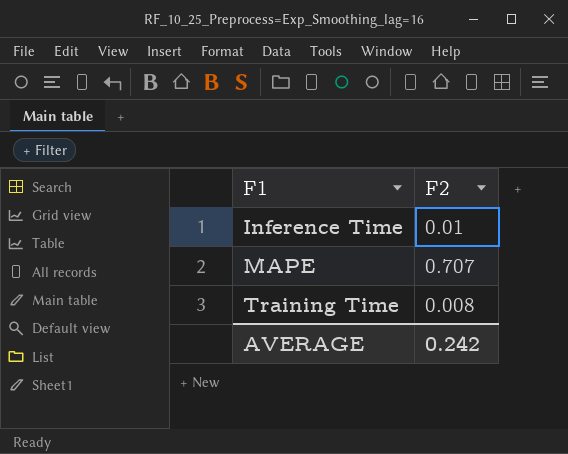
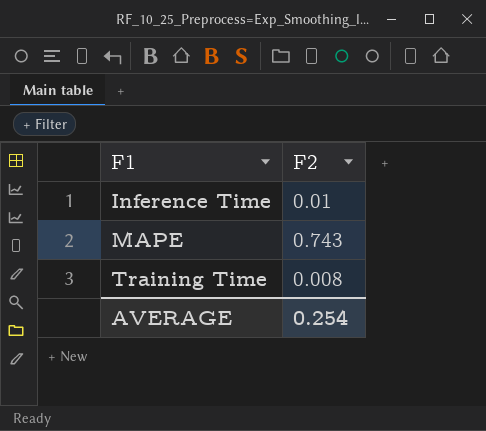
MAPE | F2: 0.707 -> 0.743
AVERAGE | F2: 0.242 -> 0.254

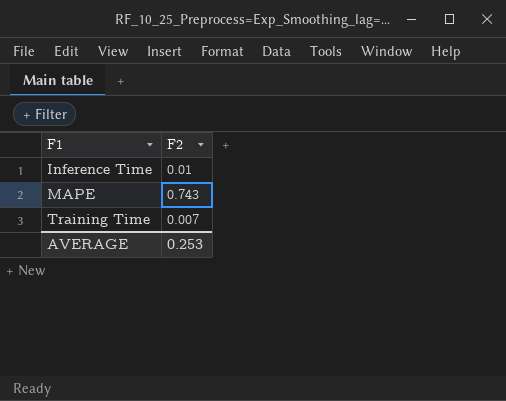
Training Time | F2: 0.008 -> 0.007
AVERAGE | F2: 0.254 -> 0.253

